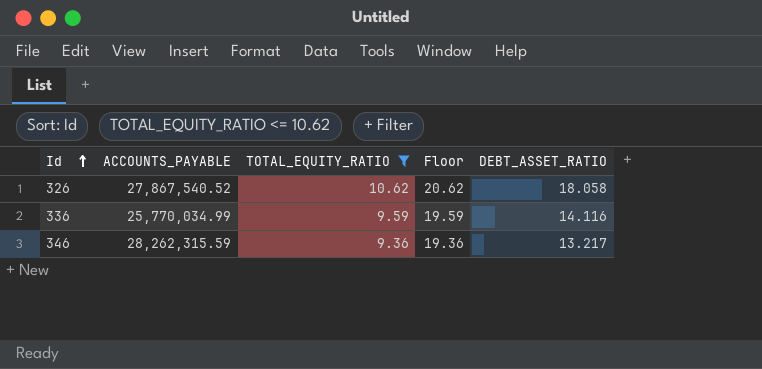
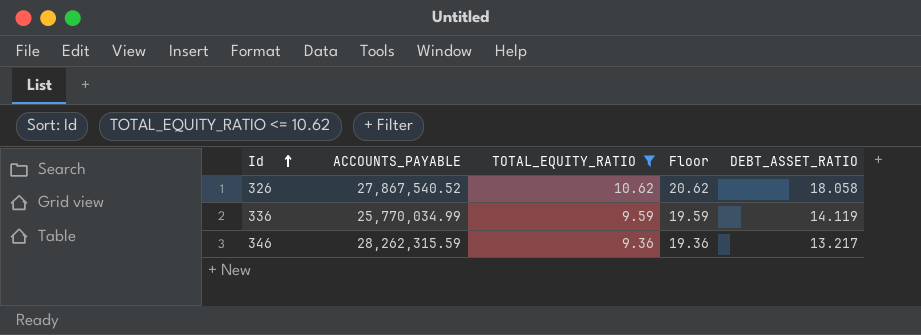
336 | DEBT_ASSET_RATIO: 14.116 -> 14.119

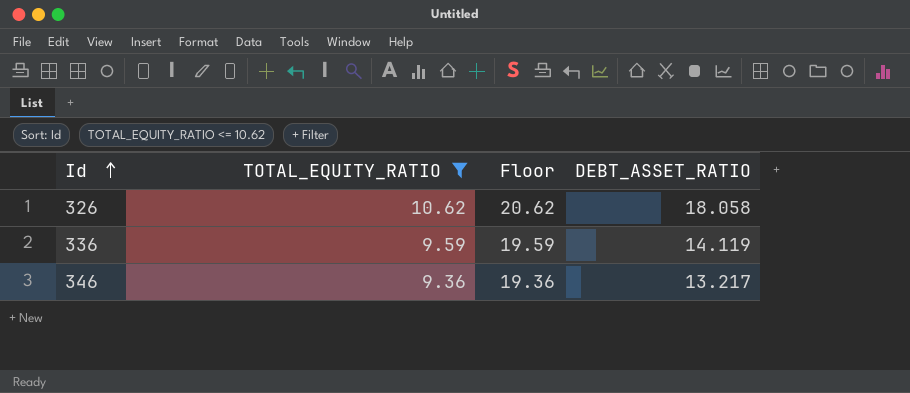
column ACCOUNTS_PAYABLE | position: 2 -> none

